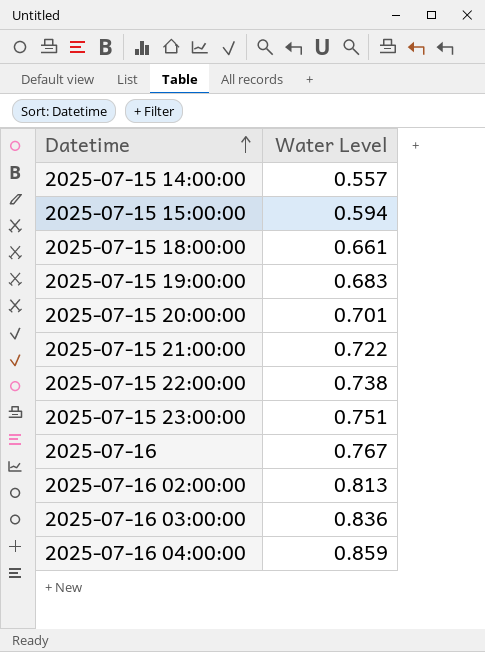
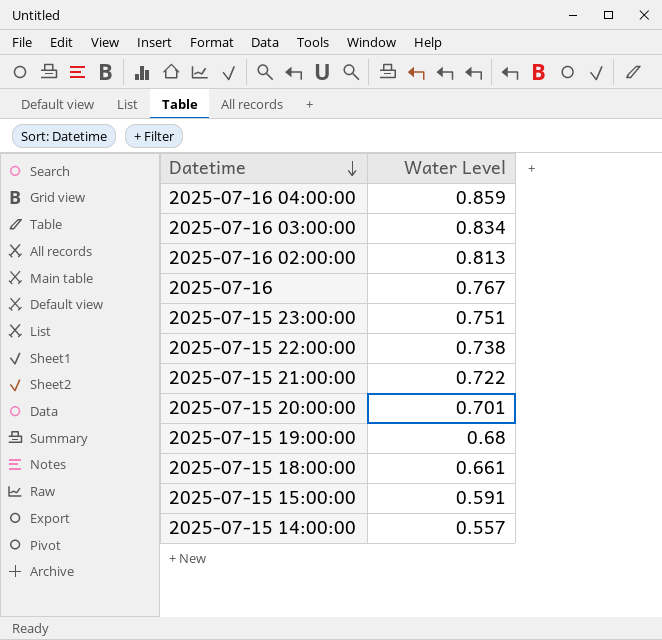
row order: Datetime ascending -> Datetime descending
2025-07-16 03:00:00 | Water Level: 0.836 -> 0.834
2025-07-15 19:00:00 | Water Level: 0.683 -> 0.68
2025-07-15 15:00:00 | Water Level: 0.594 -> 0.591

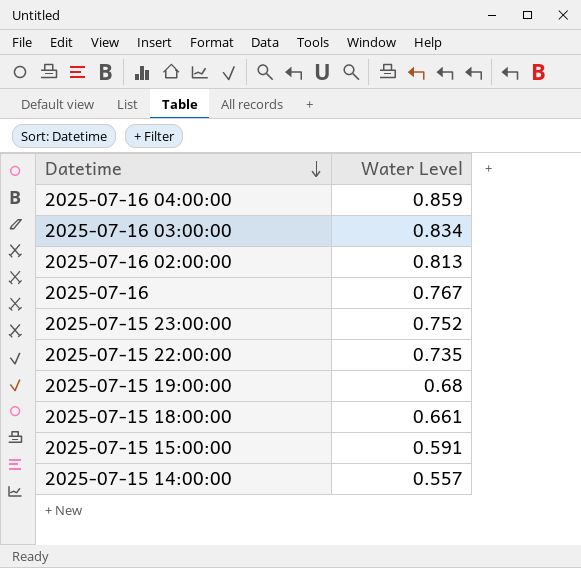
row 2025-07-15 21:00:00: 0.722 -> none
row 2025-07-15 20:00:00: 0.701 -> none
2025-07-15 23:00:00 | Water Level: 0.751 -> 0.752
2025-07-15 22:00:00 | Water Level: 0.738 -> 0.735

